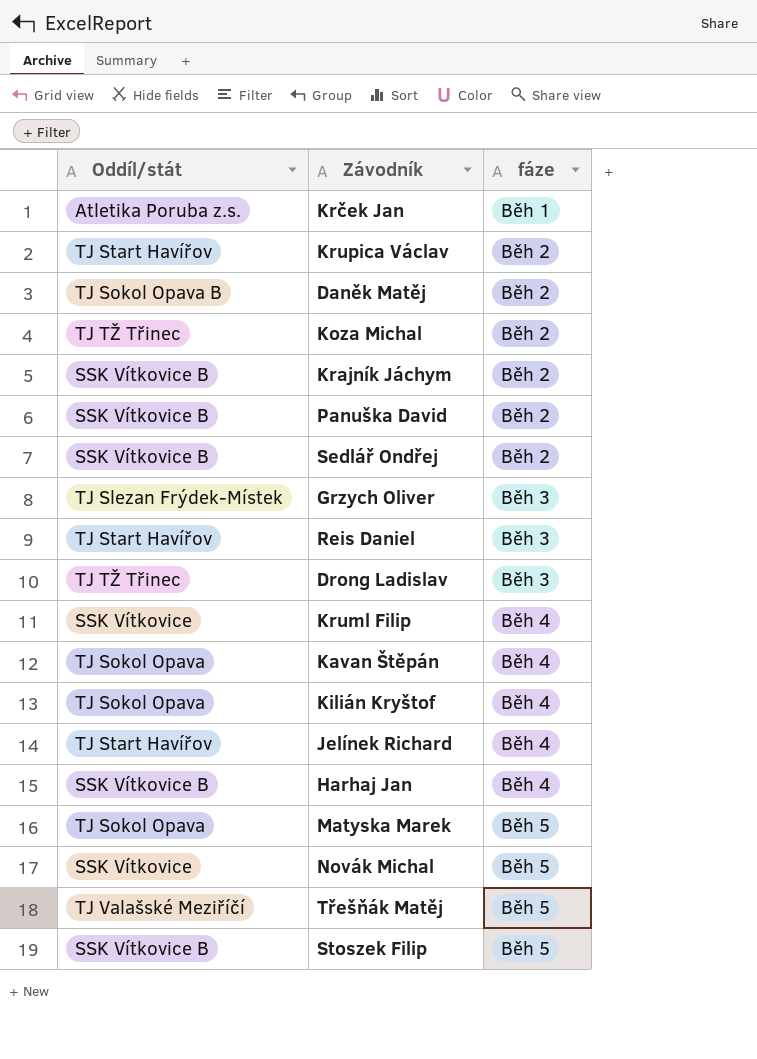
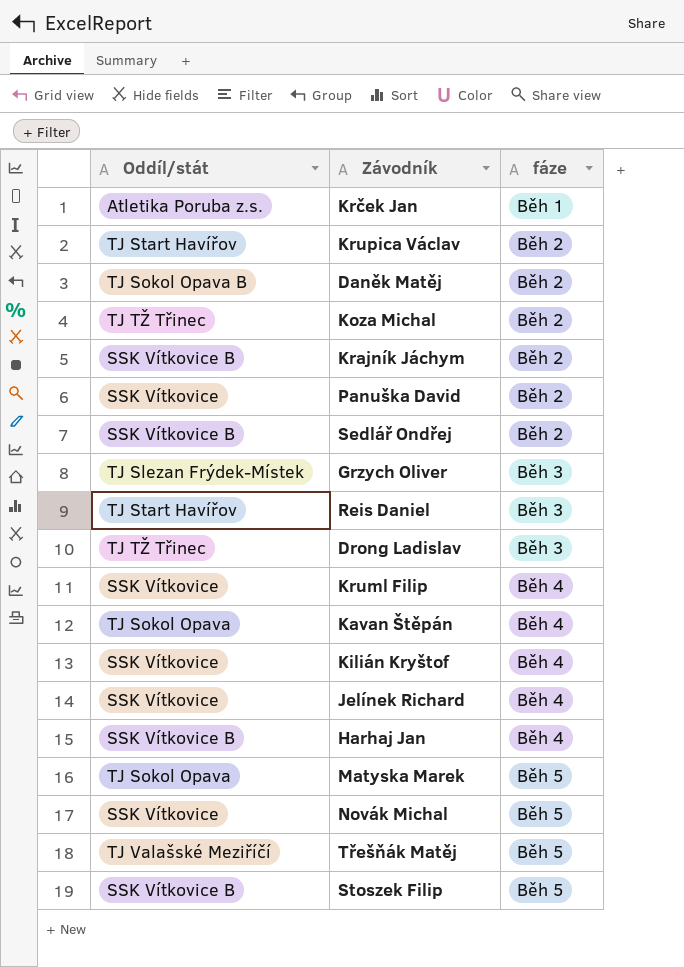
Panuška David | Oddíl/stát: SSK Vítkovice B -> SSK Vítkovice
Kilián Kryštof | Oddíl/stát: TJ Sokol Opava -> SSK Vítkovice
Jelínek Richard | Oddíl/stát: TJ Start Havířov -> SSK Vítkovice

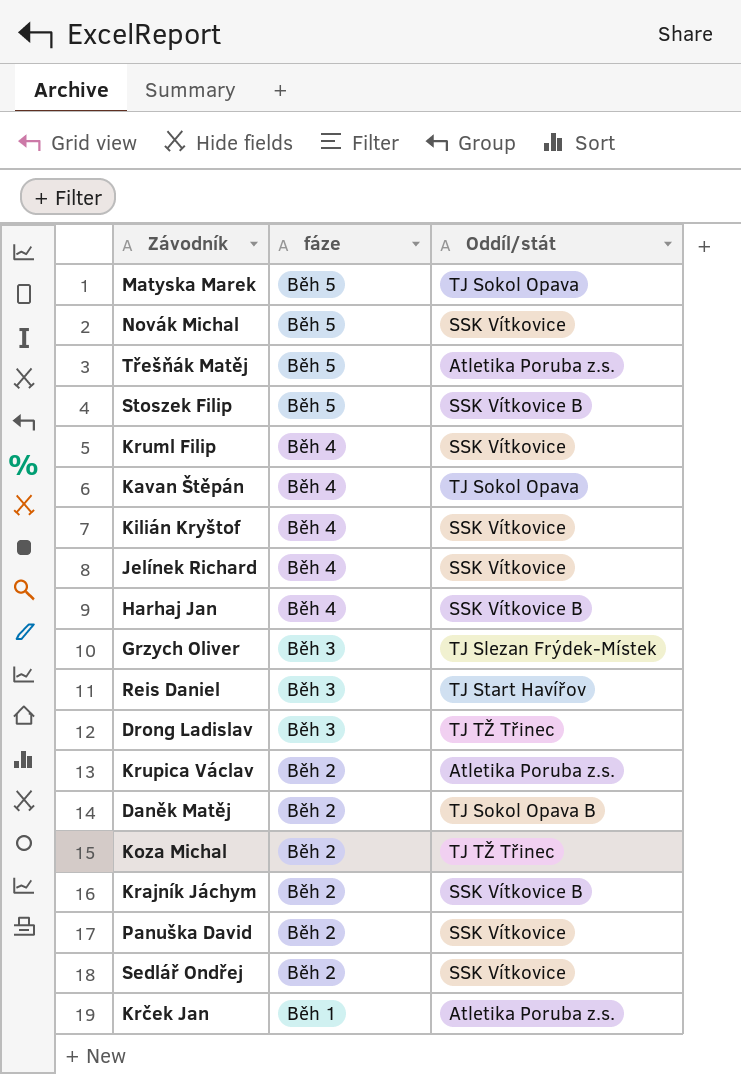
row order: fáze ascending -> fáze descending
column Oddíl/stát | position: 1 -> 3
Třešňák Matěj | Oddíl/stát: TJ Valašské Meziříčí -> Atletika Poruba z.s.
Krupica Václav | Oddíl/stát: TJ Start Havířov -> Atletika Poruba z.s.
Sedlář Ondřej | Oddíl/stát: SSK Vítkovice B -> SSK Vítkovice

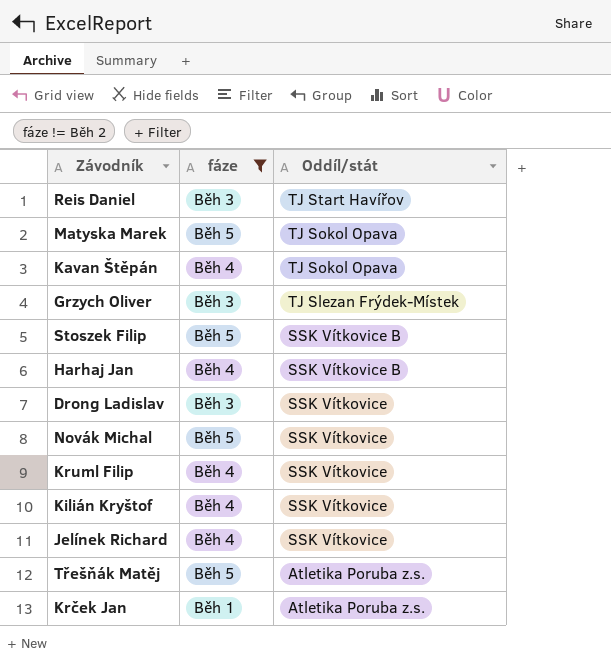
filter: none -> fáze != Běh 2
row order: fáze descending -> Oddíl/stát descending
Drong Ladislav | Oddíl/stát: TJ TŽ Třinec -> SSK Vítkovice

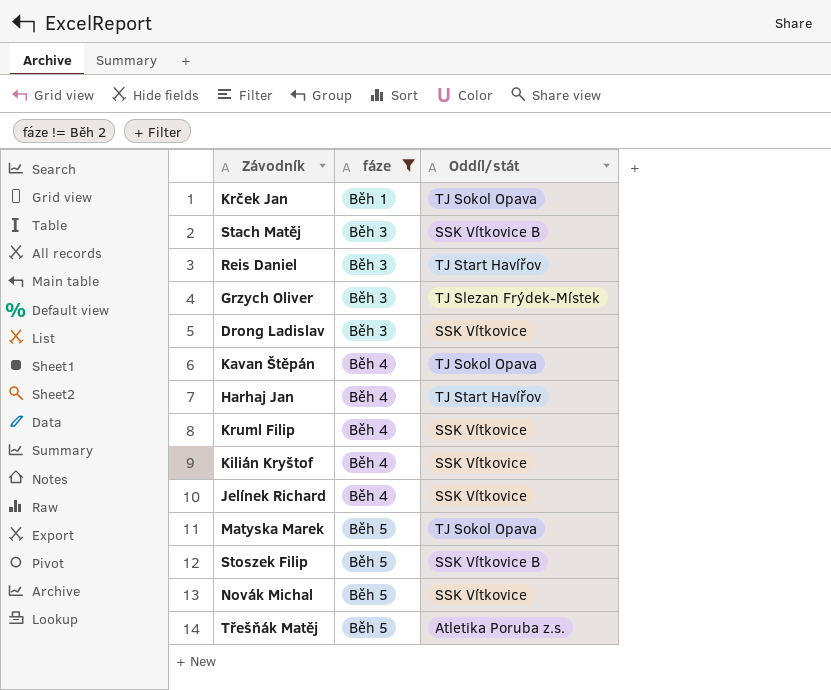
row order: Oddíl/stát descending -> fáze ascending
Krček Jan | Oddíl/stát: Atletika Poruba z.s. -> TJ Sokol Opava
row Stach Matěj: none -> Běh 3 | SSK Vítkovice B
Harhaj Jan | Oddíl/stát: SSK Vítkovice B -> TJ Start Havířov

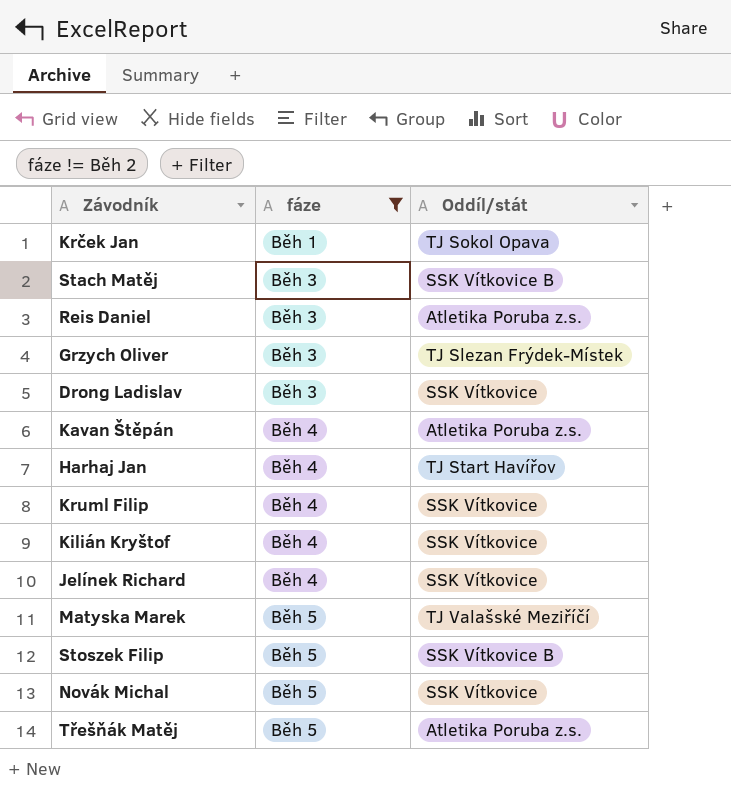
Reis Daniel | Oddíl/stát: TJ Start Havířov -> Atletika Poruba z.s.
Kavan Štěpán | Oddíl/stát: TJ Sokol Opava -> Atletika Poruba z.s.
Matyska Marek | Oddíl/stát: TJ Sokol Opava -> TJ Valašské Meziříčí

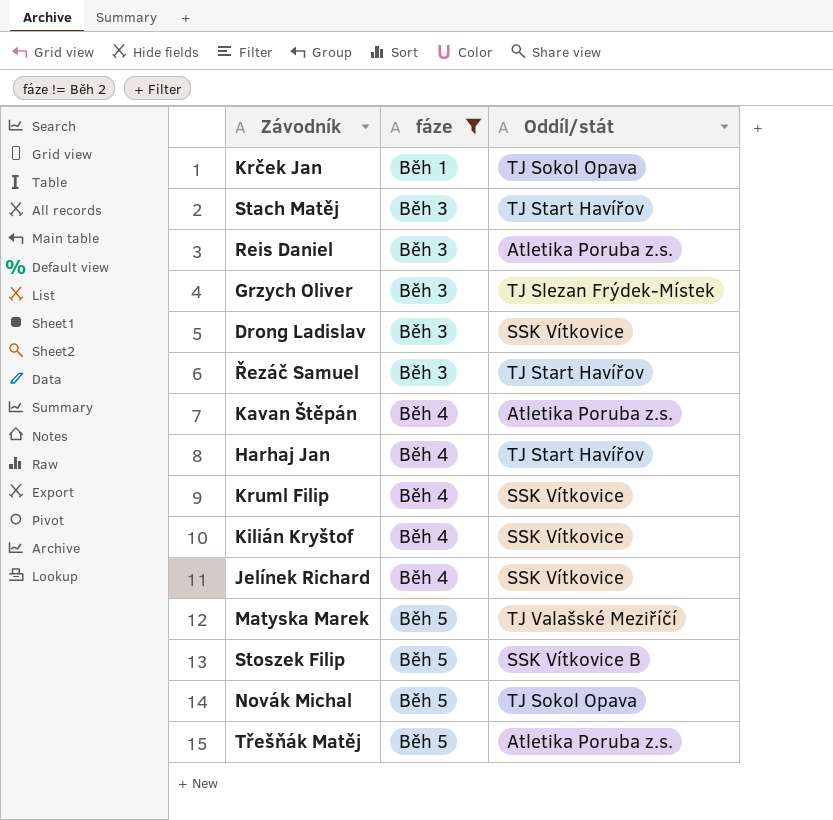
Stach Matěj | Oddíl/stát: SSK Vítkovice B -> TJ Start Havířov
row Řezáč Samuel: none -> Běh 3 | TJ Start Havířov
Novák Michal | Oddíl/stát: SSK Vítkovice -> TJ Sokol Opava

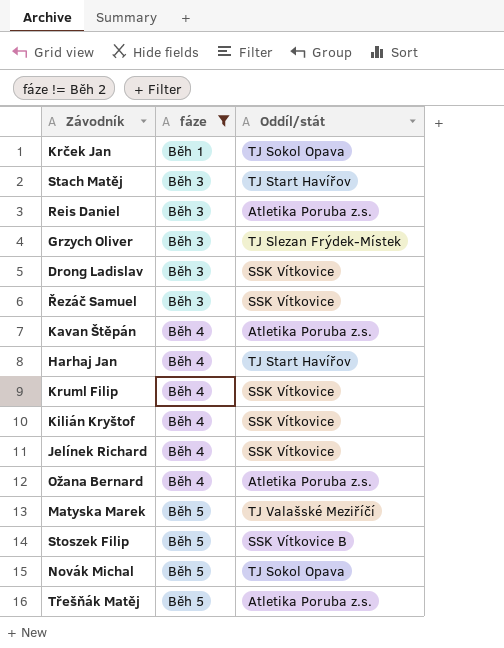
Řezáč Samuel | Oddíl/stát: TJ Start Havířov -> SSK Vítkovice
row Ožana Bernard: none -> Běh 4 | Atletika Poruba z.s.

